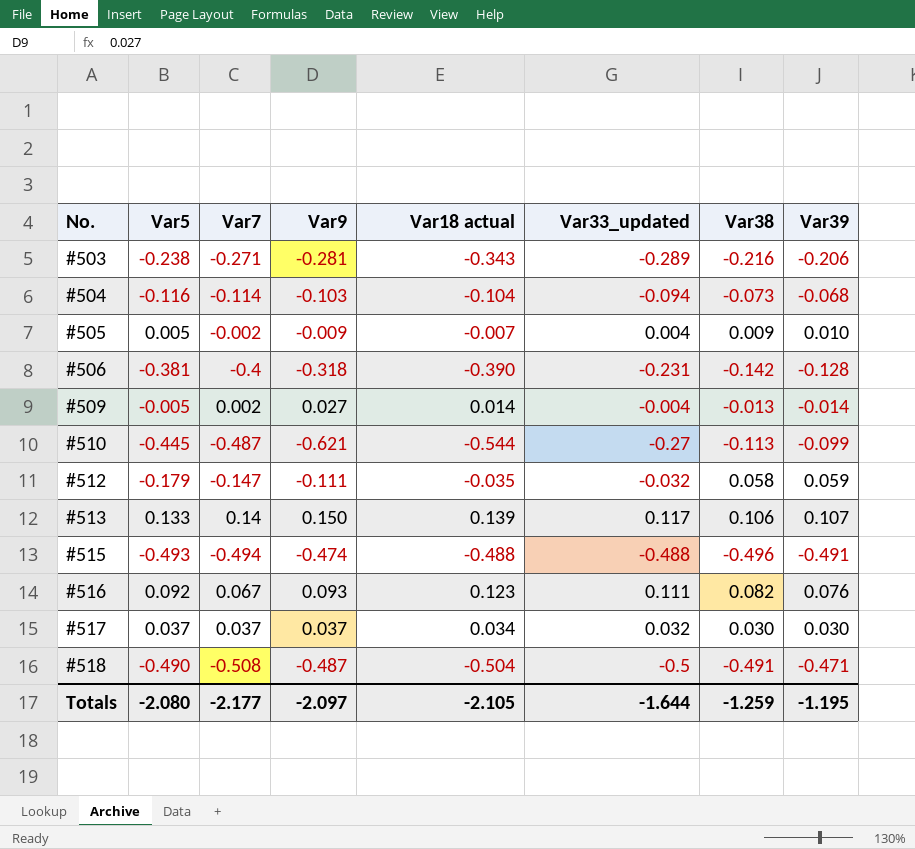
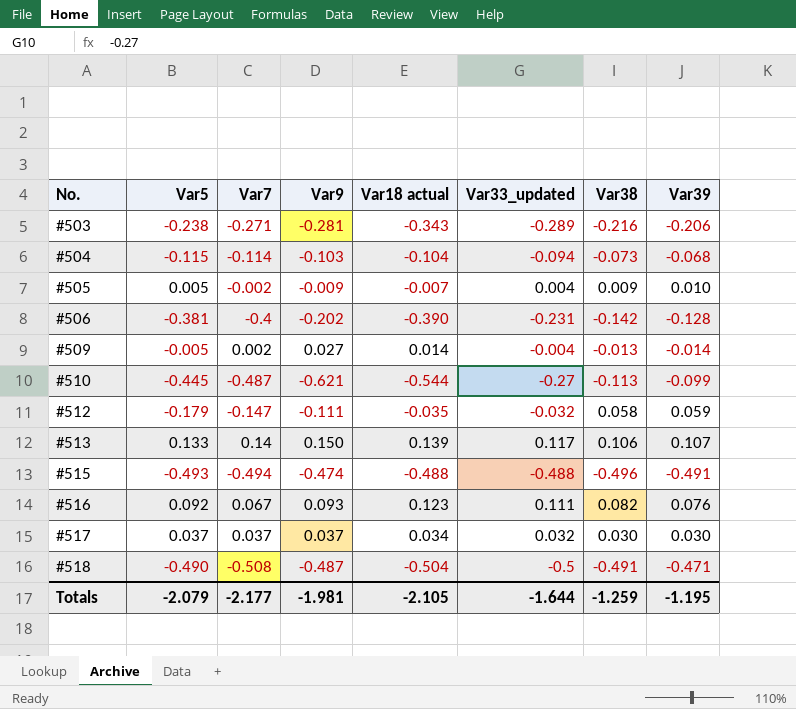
#504 | Var5: -0.116 -> -0.115
#506 | Var9: -0.318 -> -0.202
Totals | Var5: -2.080 -> -2.079
Totals | Var9: -2.097 -> -1.981

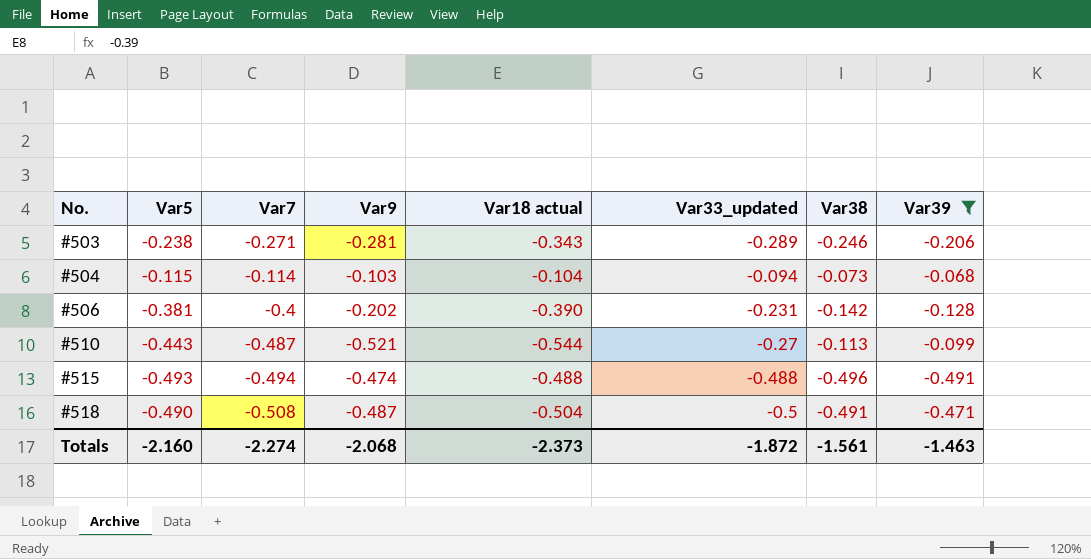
filter: none -> Var39 <= -0.068
#503 | Var38: -0.216 -> -0.246
#510 | Var5: -0.445 -> -0.443
#510 | Var9: -0.621 -> -0.521
Totals | Var5: -2.079 -> -2.160
Totals | Var7: -2.177 -> -2.274
Totals | Var9: -1.981 -> -2.068
Totals | Var18 actual: -2.105 -> -2.373
Totals | Var33_updated: -1.644 -> -1.872
Totals | Var38: -1.259 -> -1.561
Totals | Var39: -1.195 -> -1.463

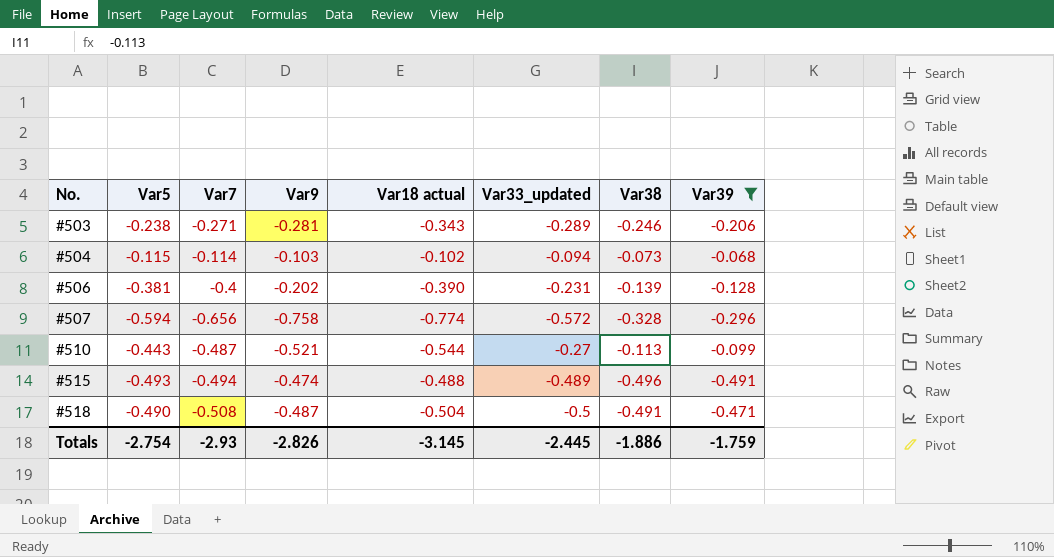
#504 | Var18 actual: -0.104 -> -0.102
#506 | Var38: -0.142 -> -0.139
row #507: none -> -0.594 | -0.656 | -0.758 | -0.774 | -0.572 | -0.328 | -0.296
#515 | Var33_updated: -0.488 -> -0.489
Totals | Var5: -2.160 -> -2.754
Totals | Var7: -2.274 -> -2.93
Totals | Var9: -2.068 -> -2.826
Totals | Var18 actual: -2.373 -> -3.145
Totals | Var33_updated: -1.872 -> -2.445
Totals | Var38: -1.561 -> -1.886
Totals | Var39: -1.463 -> -1.759

